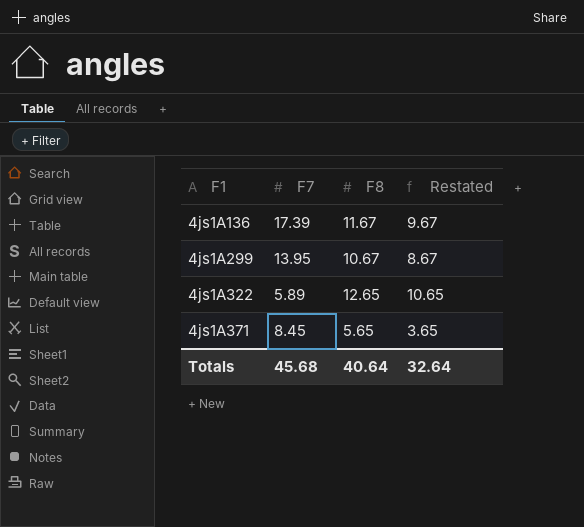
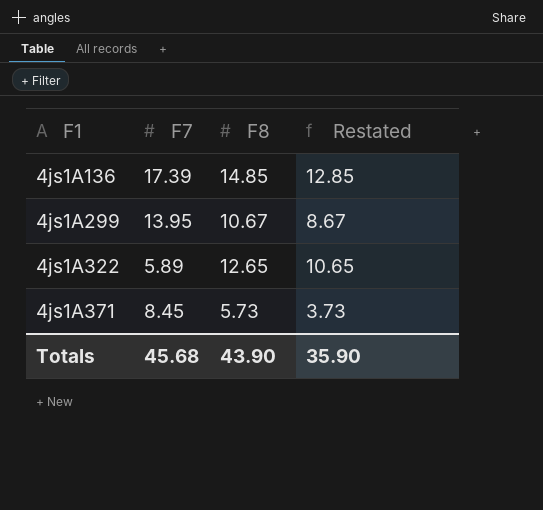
4js1A136 | F8: 11.67 -> 14.85
4js1A136 | Restated: 9.67 -> 12.85
4js1A371 | F8: 5.65 -> 5.73
4js1A371 | Restated: 3.65 -> 3.73
Totals | F8: 40.64 -> 43.90
Totals | Restated: 32.64 -> 35.90

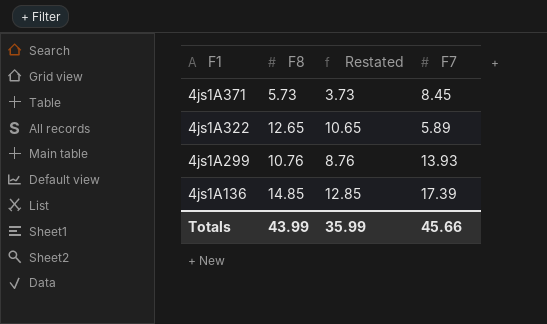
row order: F1 ascending -> F1 descending
column F7 | position: 2 -> 4
4js1A299 | F8: 10.67 -> 10.76
4js1A299 | Restated: 8.67 -> 8.76
4js1A299 | F7: 13.95 -> 13.93
Totals | F8: 43.90 -> 43.99
Totals | Restated: 35.90 -> 35.99
Totals | F7: 45.68 -> 45.66

